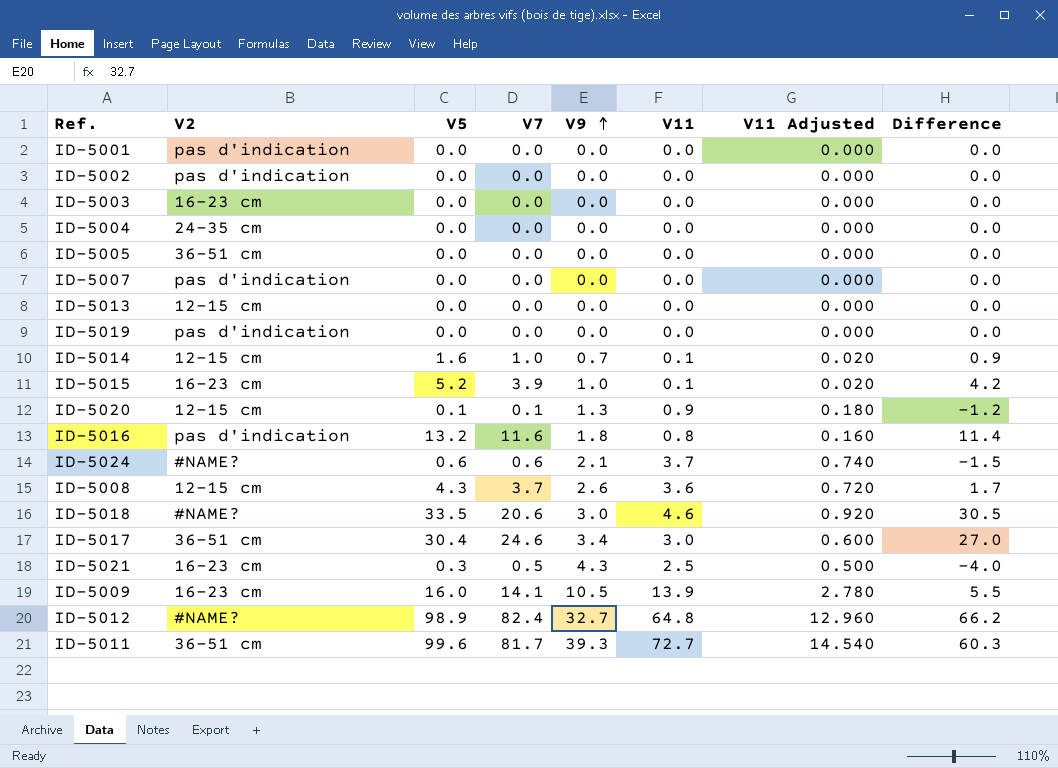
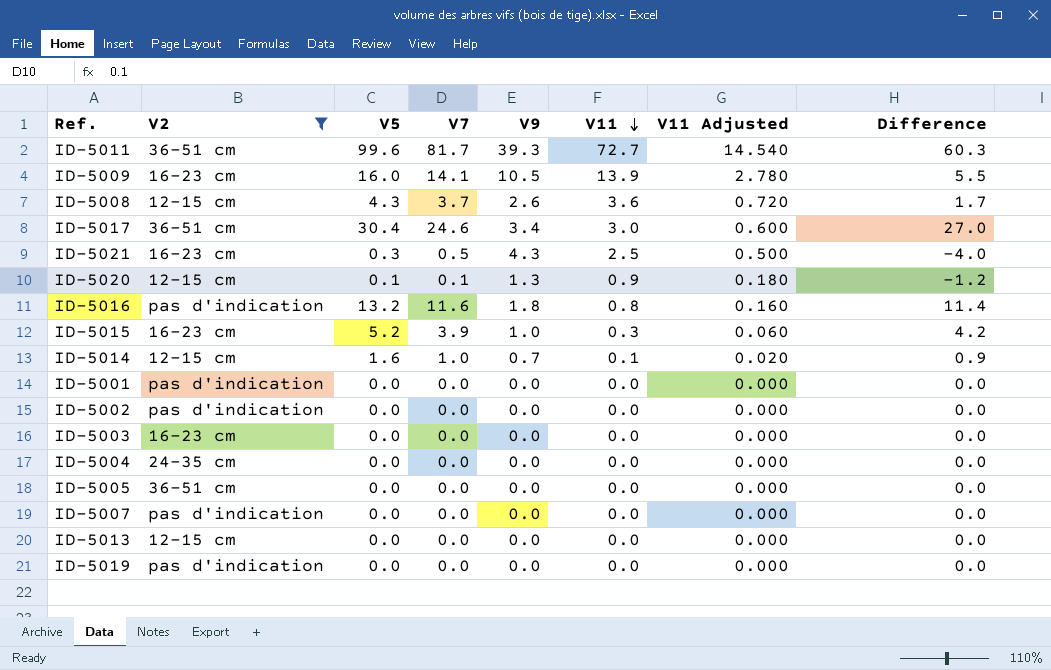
filter: none -> V2 != #NAME?
row order: V9 ascending -> V11 descending
ID-5015 | V11: 0.1 -> 0.3
ID-5015 | V11 Adjusted: 0.020 -> 0.060

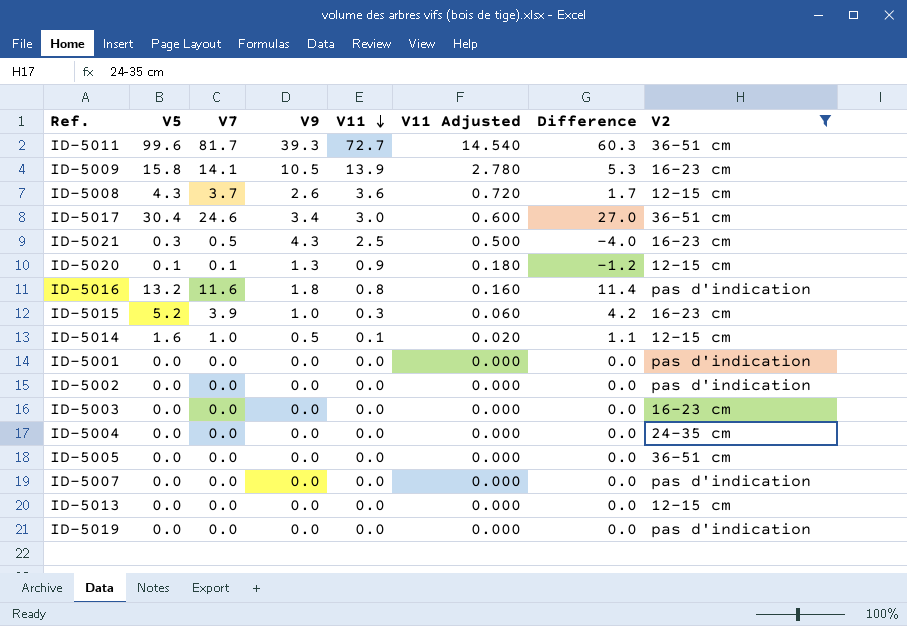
column V2 | position: 2 -> 8
ID-5009 | V5: 16.0 -> 15.8
ID-5009 | Difference: 5.5 -> 5.3
ID-5014 | V9: 0.7 -> 0.5
ID-5014 | Difference: 0.9 -> 1.1

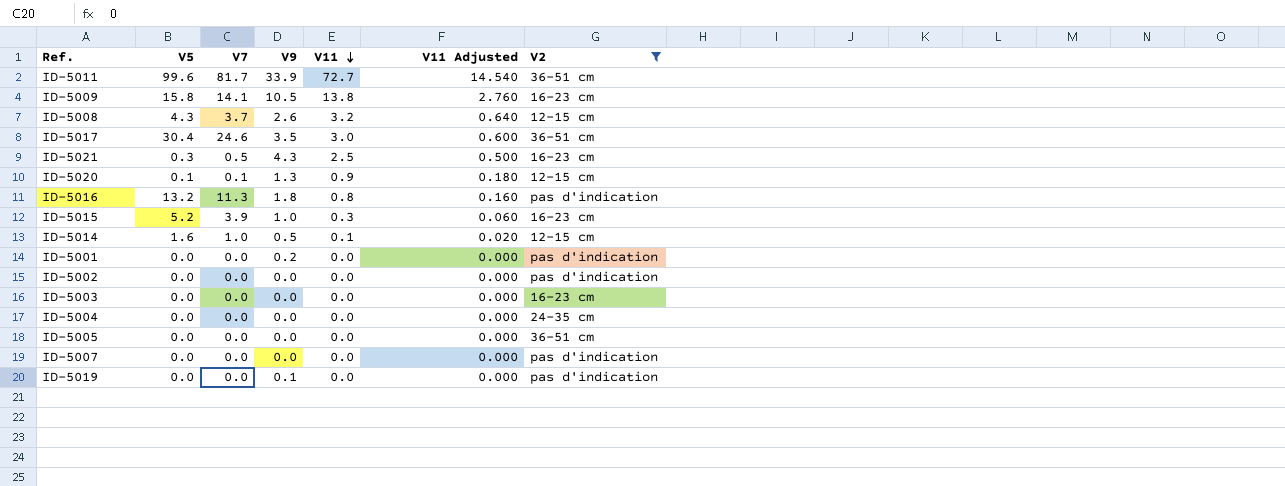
column Difference | formula: [V5] - [V9] -> none
row ID-5013: 0.0 | 0.0 | 0.0 | 0.0 | 0.000 | 0.0 | 12-15 cm -> none
ID-5011 | V9: 39.3 -> 33.9
ID-5009 | V11: 13.9 -> 13.8
ID-5009 | V11 Adjusted: 2.780 -> 2.760
ID-5008 | V11: 3.6 -> 3.2
ID-5008 | V11 Adjusted: 0.720 -> 0.640
ID-5017 | V9: 3.4 -> 3.5
ID-5016 | V7: 11.6 -> 11.3
ID-5001 | V9: 0.0 -> 0.2
ID-5019 | V9: 0.0 -> 0.1

